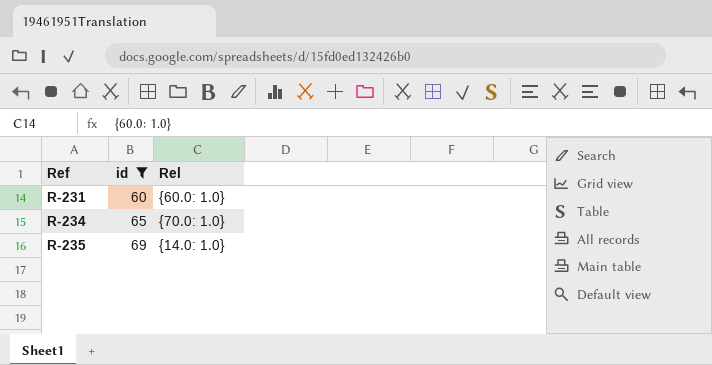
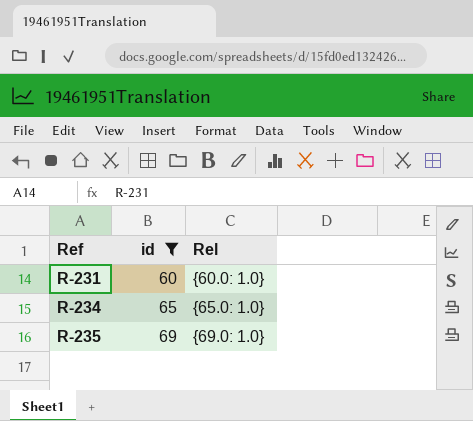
R-234 | Rel: {70.0: 1.0} -> {65.0: 1.0}
R-235 | Rel: {14.0: 1.0} -> {69.0: 1.0}

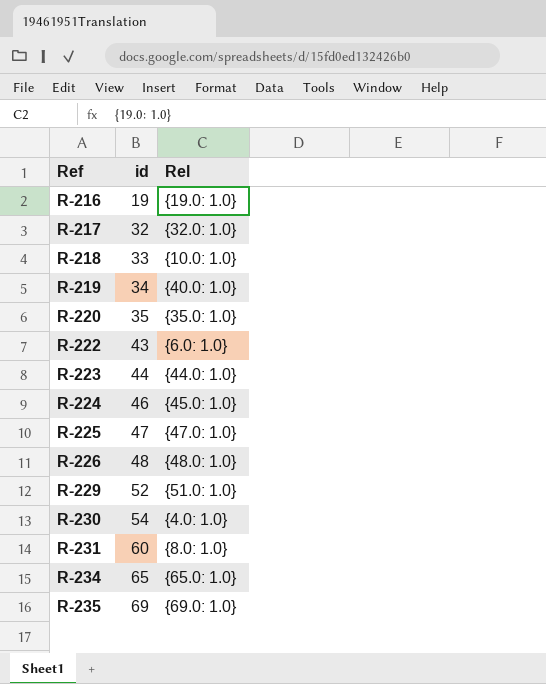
filter: id >= 60 -> none
R-231 | Rel: {60.0: 1.0} -> {8.0: 1.0}

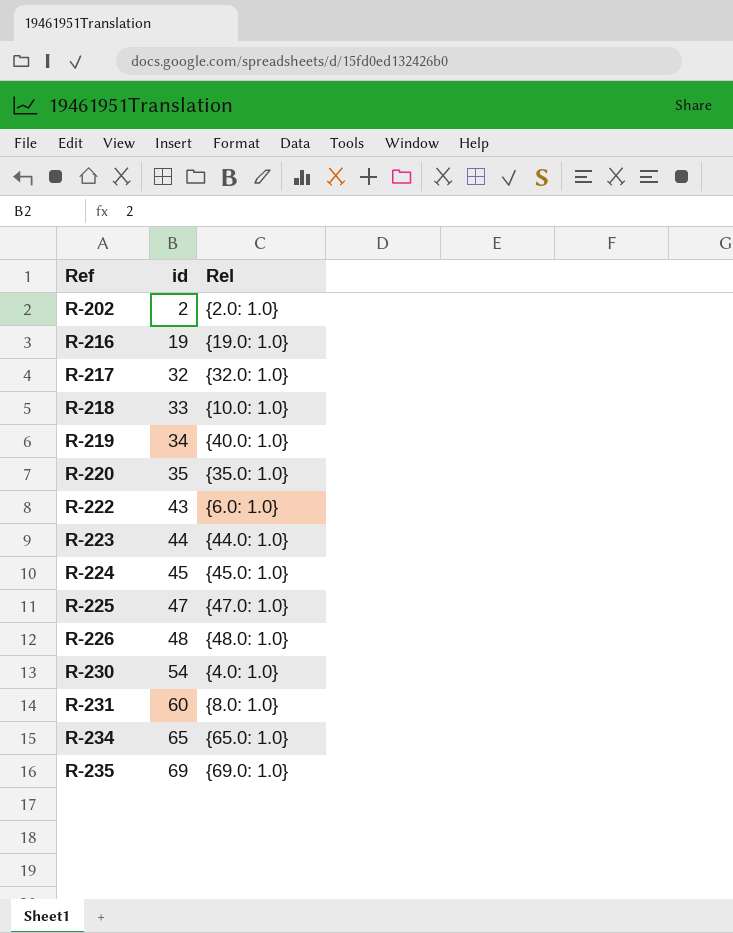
row R-229: 52 | {51.0: 1.0} -> none
row R-202: none -> 2 | {2.0: 1.0}
R-224 | id: 46 -> 45

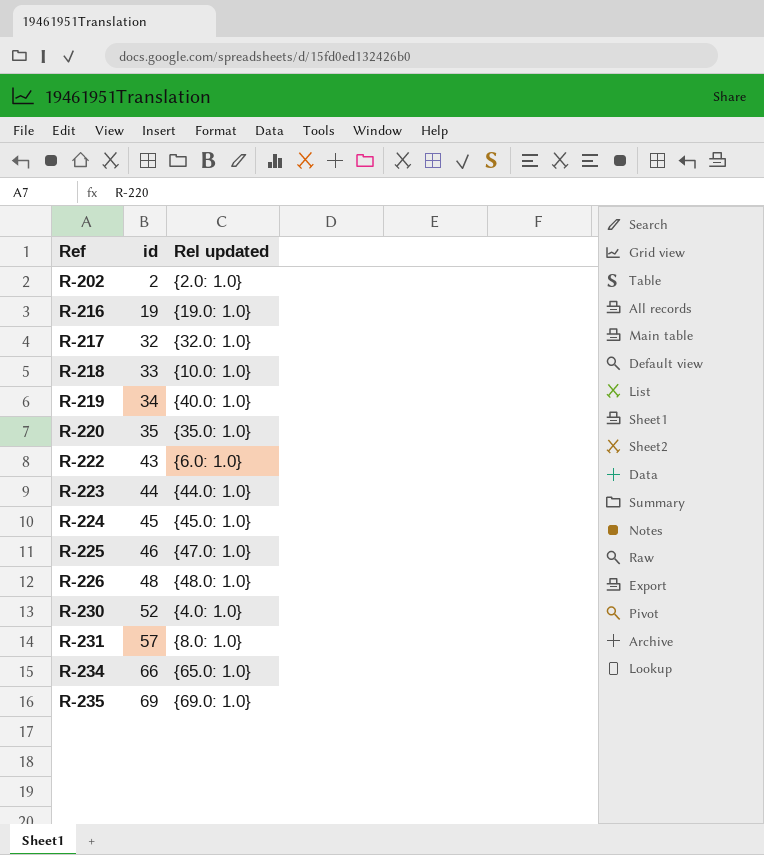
column name: Rel -> Rel updated
R-225 | id: 47 -> 46
R-230 | id: 54 -> 52
R-231 | id: 60 -> 57
R-234 | id: 65 -> 66

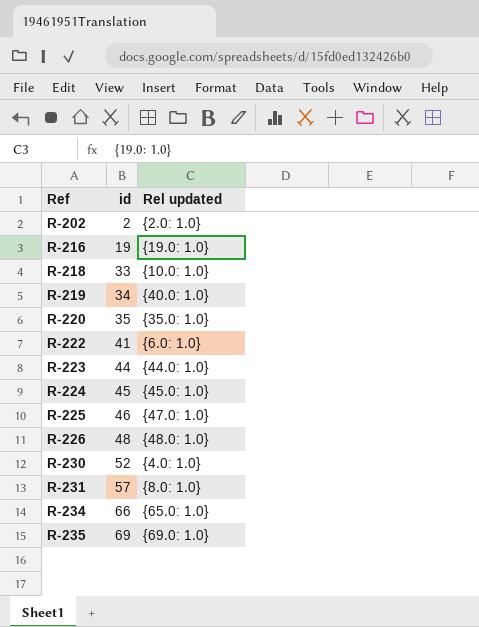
row R-217: 32 | {32.0: 1.0} -> none
R-222 | id: 43 -> 41

